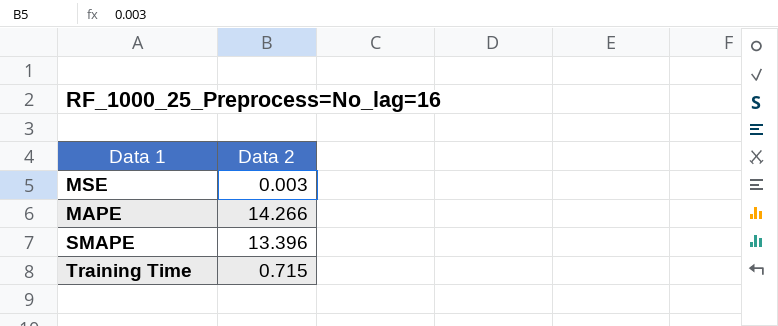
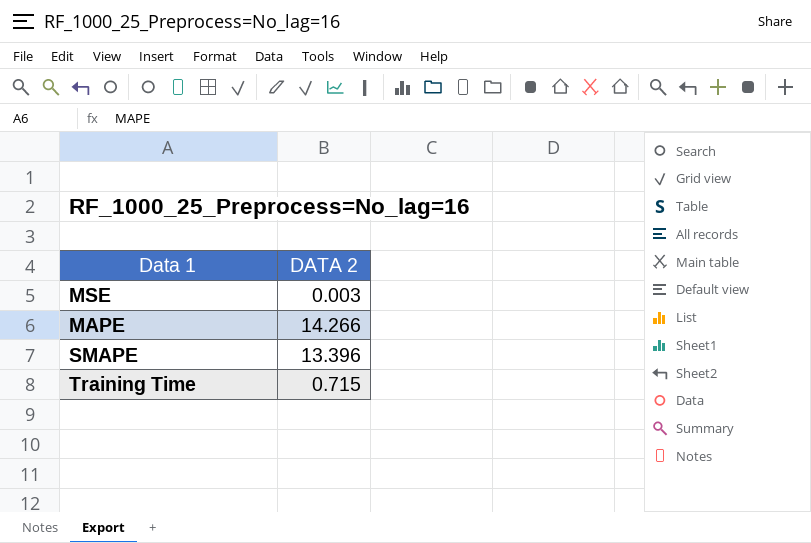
column name: Data 2 -> DATA 2

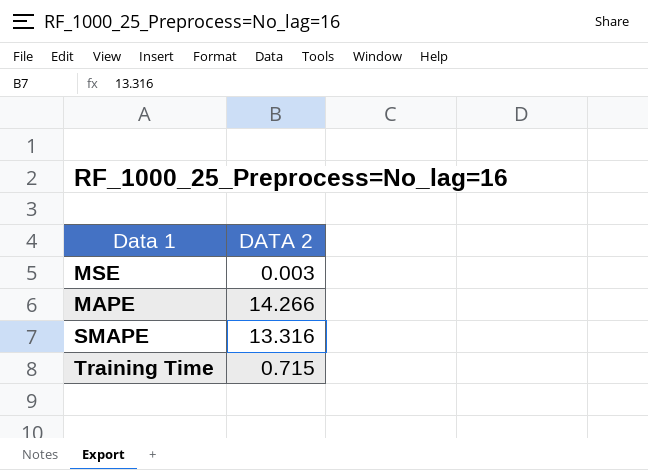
SMAPE | DATA 2: 13.396 -> 13.316

